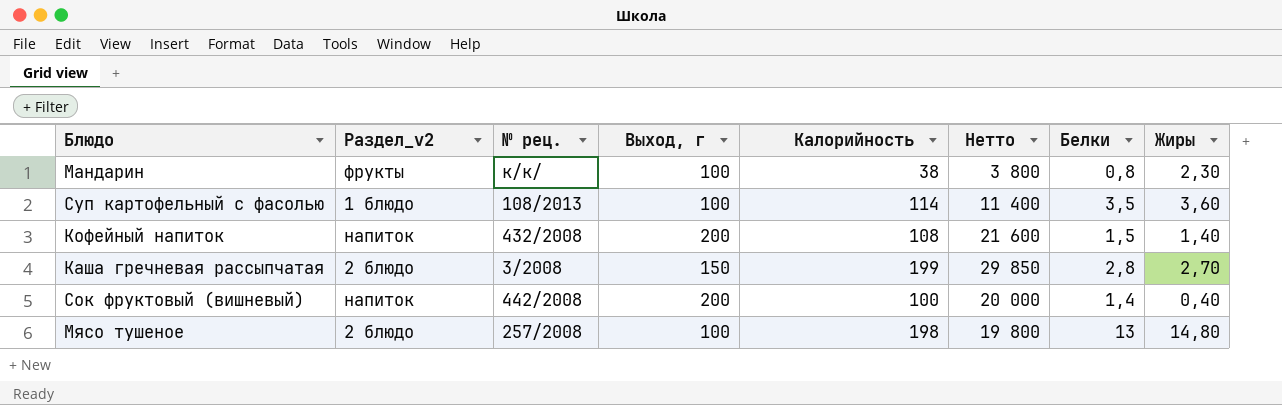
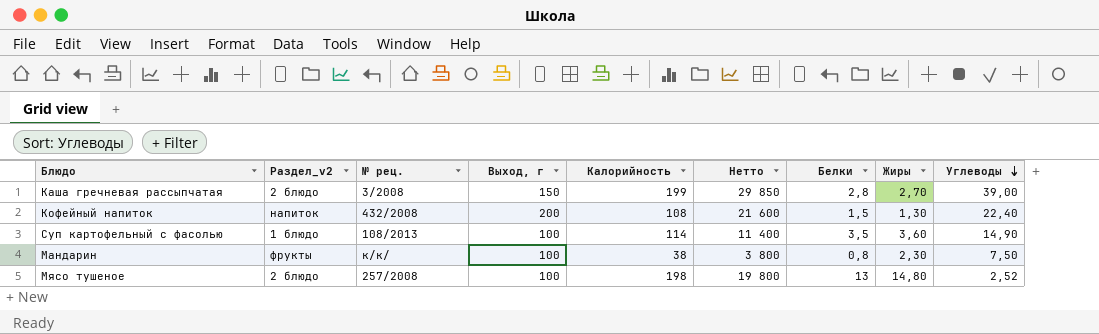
row order: none -> Углеводы descending
column Углеводы | position: none -> 9
row Сок фруктовый (вишневый): напиток | 442/2008 | 200 | 100 | 20 000 | 1,4 | 0,40 -> none
Кофейный напиток | Жиры: 1,40 -> 1,30

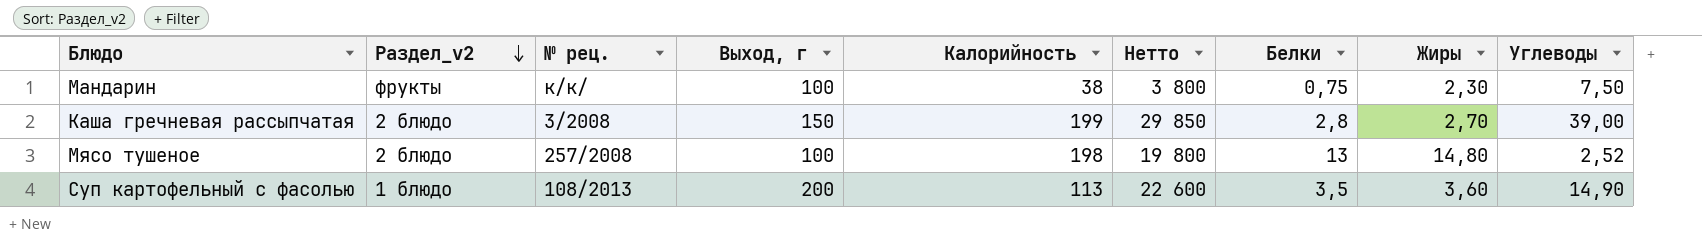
row order: Углеводы descending -> Раздел_v2 descending
row Кофейный напиток: напиток | 432/2008 | 200 | 108 | 21 600 | 1,5 | 1,30 | 22,40 -> none
Мандарин | Белки: 0,8 -> 0,75
Суп картофельный с фасолью | Выход, г: 100 -> 200
Суп картофельный с фасолью | Калорийность: 114 -> 113
Суп картофельный с фасолью | Нетто: 11 400 -> 22 600

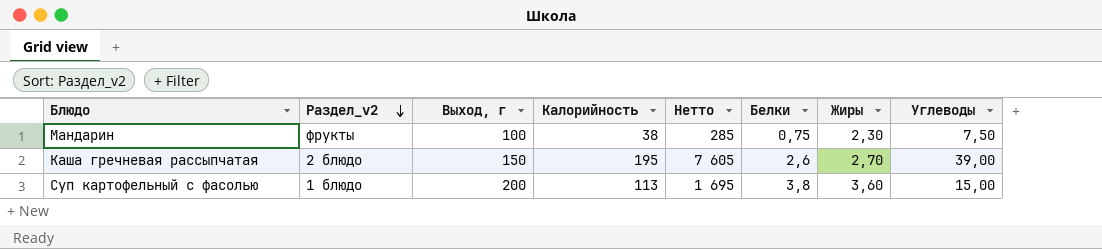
column № рец. | position: 3 -> none
column Нетто | formula: [Выход, г] * [Калорийность] -> [Калорийность] * [Углеводы]
row Мясо тушеное: 2 блюдо | 257/2008 | 100 | 198 | 19 800 | 13 | 14,80 | 2,52 -> none
Каша гречневая рассыпчатая | Калорийность: 199 -> 195
Каша гречневая рассыпчатая | Белки: 2,8 -> 2,6
Суп картофельный с фасолью | Белки: 3,5 -> 3,8
Суп картофельный с фасолью | Углеводы: 14,90 -> 15,00

